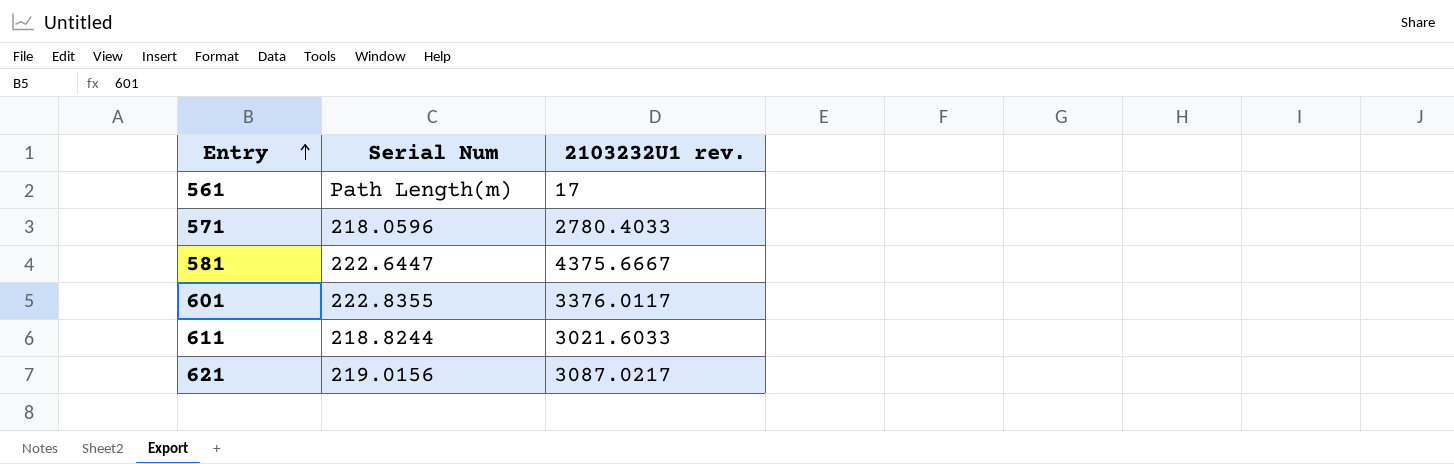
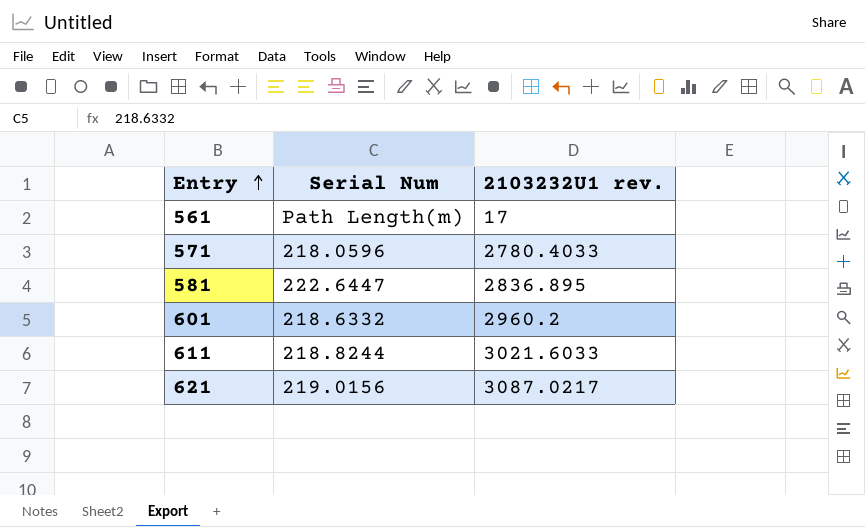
581 | 2103232U1 rev.: 4375.6667 -> 2836.895
601 | Serial Num: 222.8355 -> 218.6332
601 | 2103232U1 rev.: 3376.0117 -> 2960.2

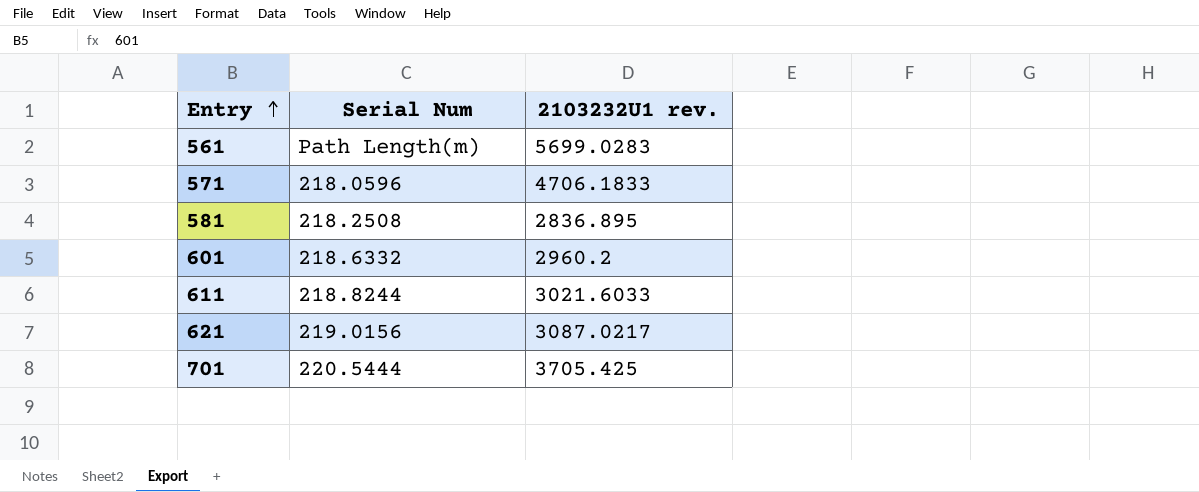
561 | 2103232U1 rev.: 17 -> 5699.0283
571 | 2103232U1 rev.: 2780.4033 -> 4706.1833
581 | Serial Num: 222.6447 -> 218.2508
row 701: none -> 220.5444 | 3705.425

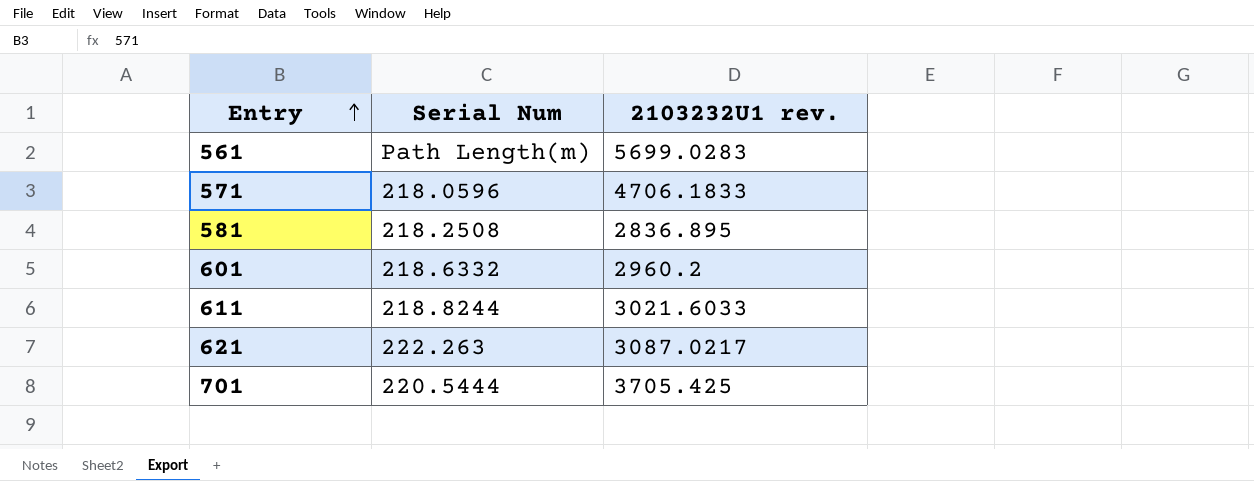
621 | Serial Num: 219.0156 -> 222.263

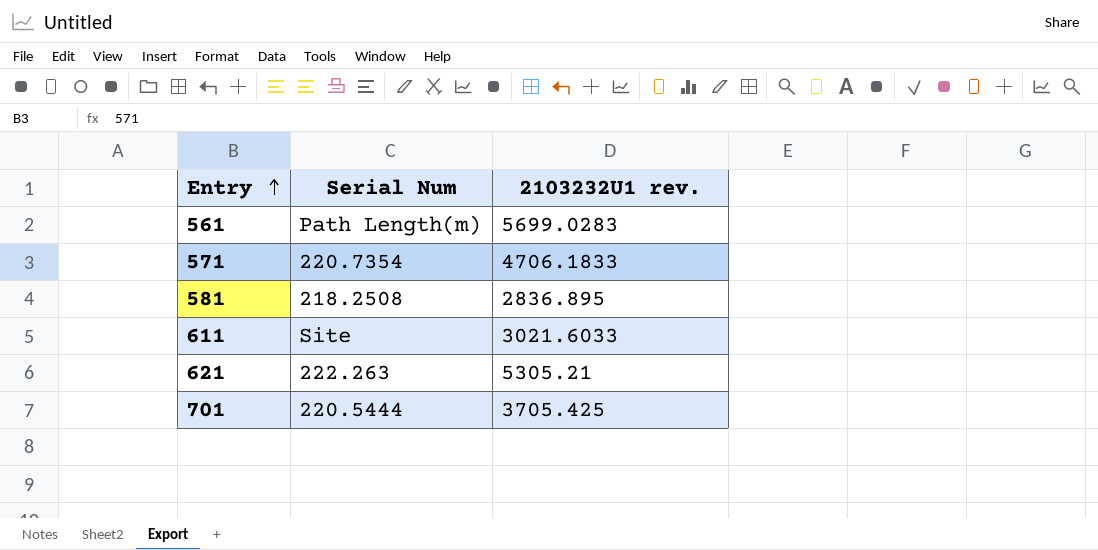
row 601: 218.6332 | 2960.2 -> none
571 | Serial Num: 218.0596 -> 220.7354
611 | Serial Num: 218.8244 -> Site
621 | 2103232U1 rev.: 3087.0217 -> 5305.21

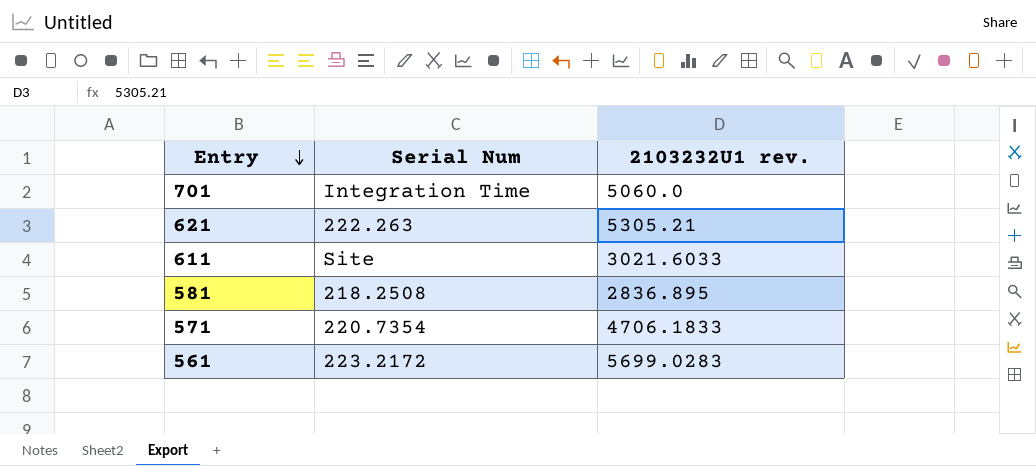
row order: Entry ascending -> Entry descending
701 | Serial Num: 220.5444 -> Integration Time
701 | 2103232U1 rev.: 3705.425 -> 5060.0
561 | Serial Num: Path Length(m) -> 223.2172

